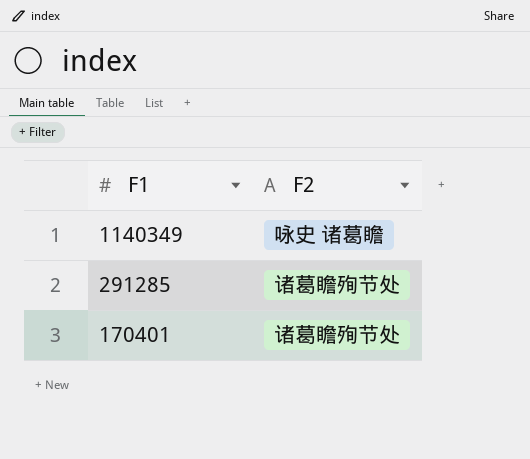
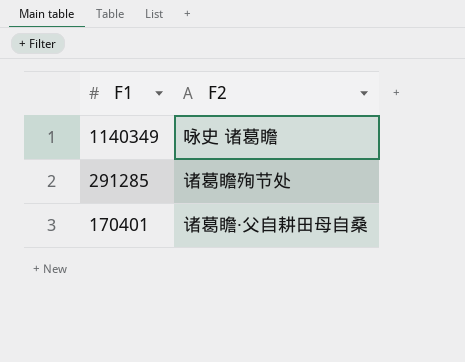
170401 | F2: 诸葛瞻殉节处 -> 诸葛瞻·父自耕田母自桑

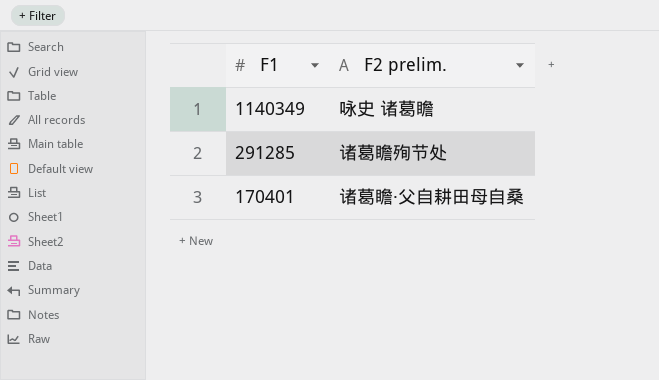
column name: F2 -> F2 prelim.

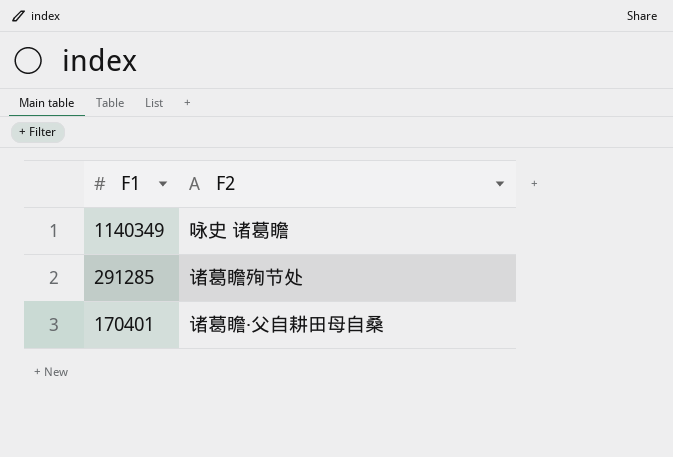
column name: F2 prelim. -> F2

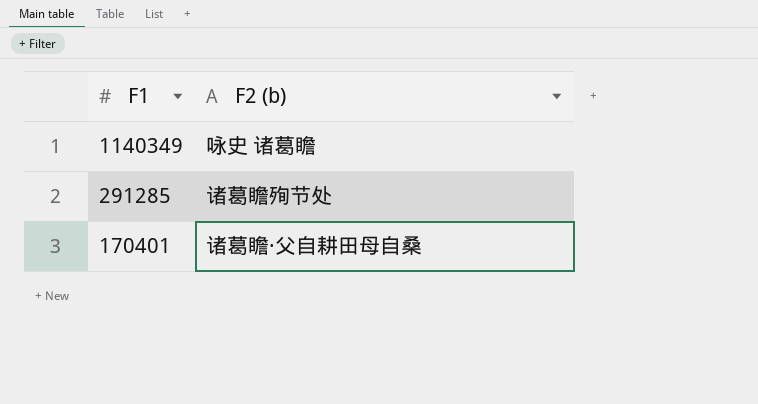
column name: F2 -> F2 (b)

